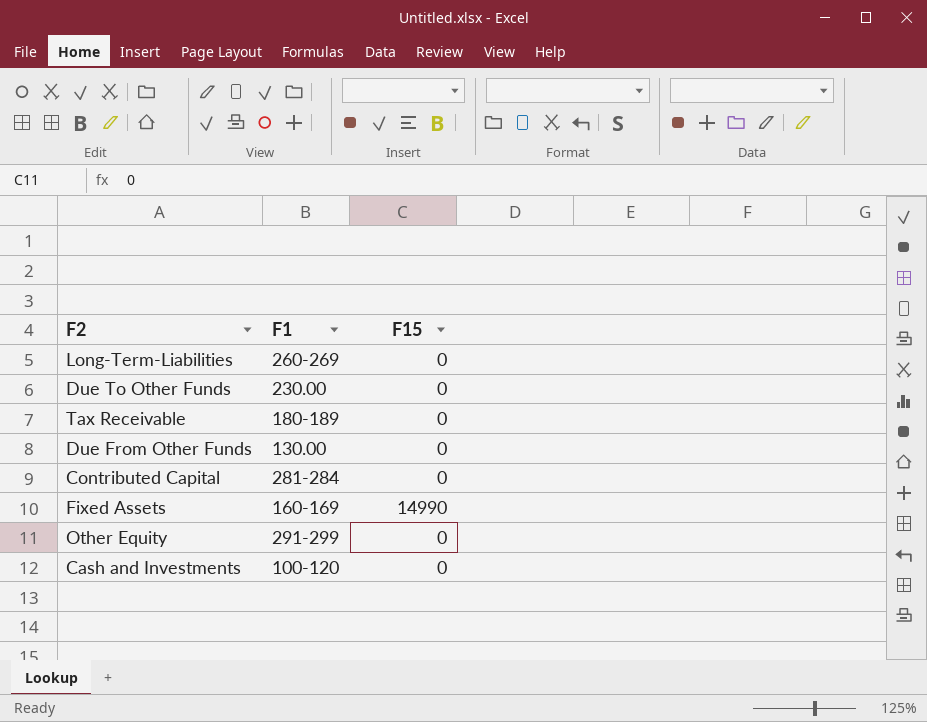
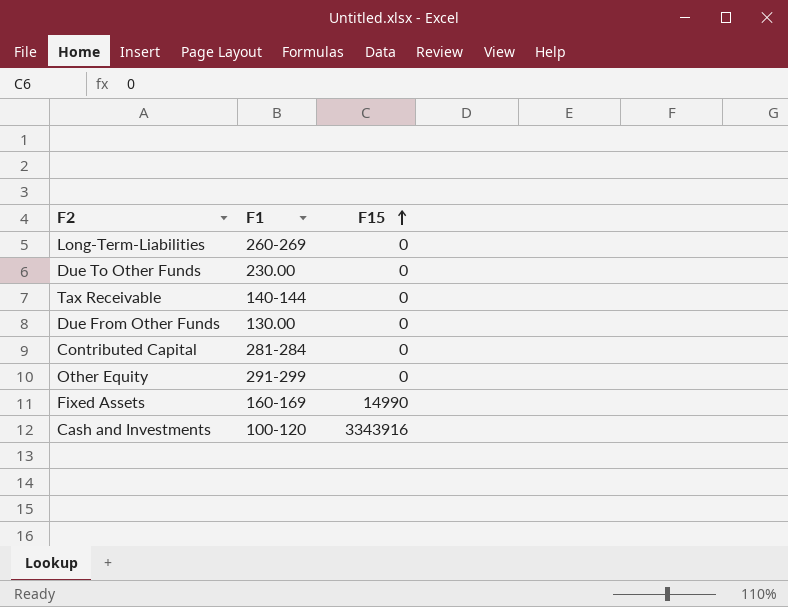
row order: none -> F15 ascending
Tax Receivable | F1: 180-189 -> 140-144
Cash and Investments | F15: 0 -> 3343916

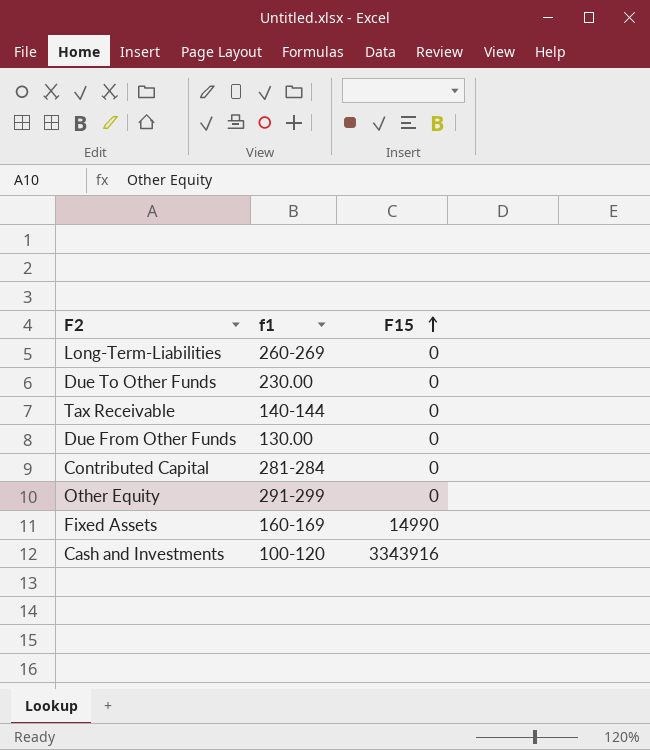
column name: F1 -> f1

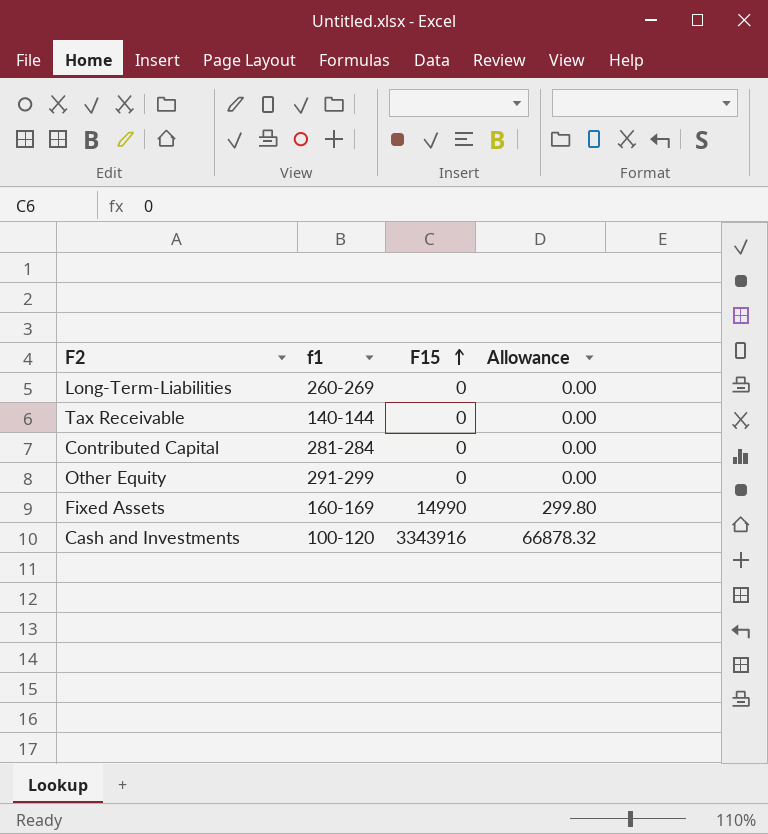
column Allowance | formula: none -> [F15] * 0.02
row Due To Other Funds: 230.00 | 0 -> none
row Due From Other Funds: 130.00 | 0 -> none

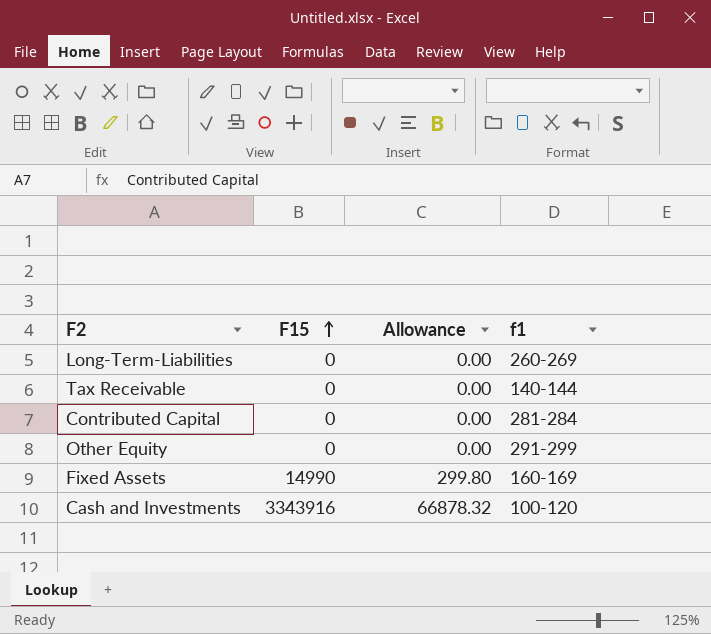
column f1 | position: 2 -> 4

